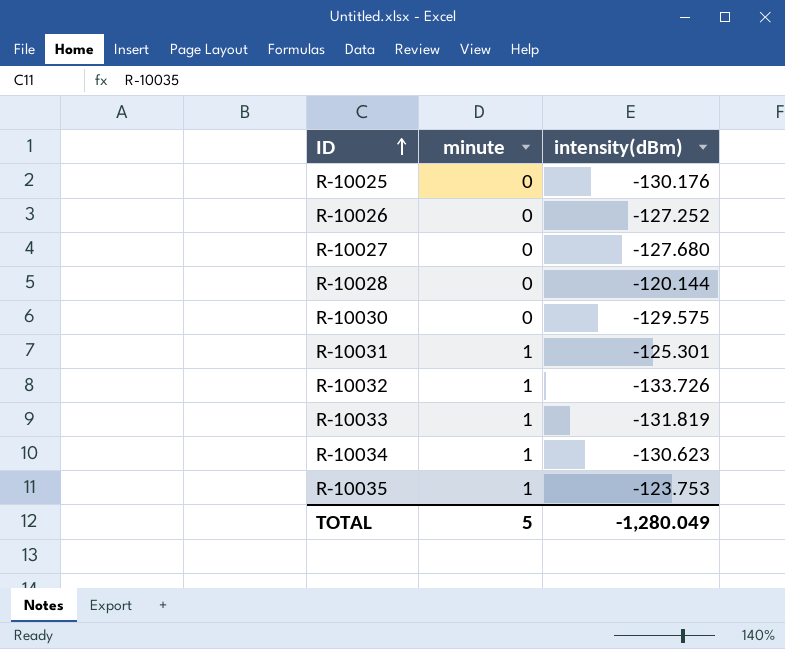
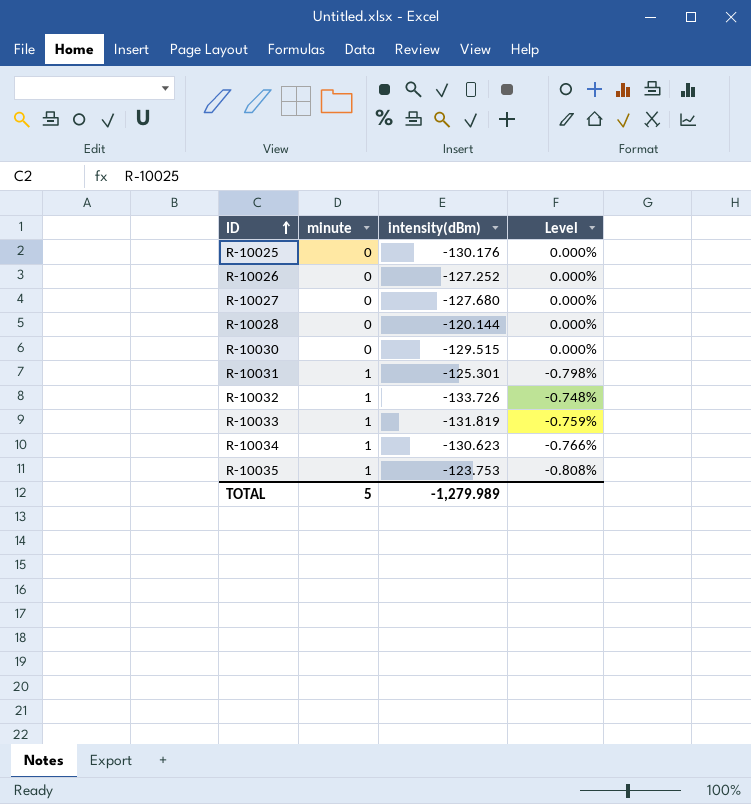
column Level | formula: none -> [minute] / [intensity(dBm)]
R-10030 | intensity(dBm): -129.575 -> -129.515
TOTAL | intensity(dBm): -1,280.049 -> -1,279.989

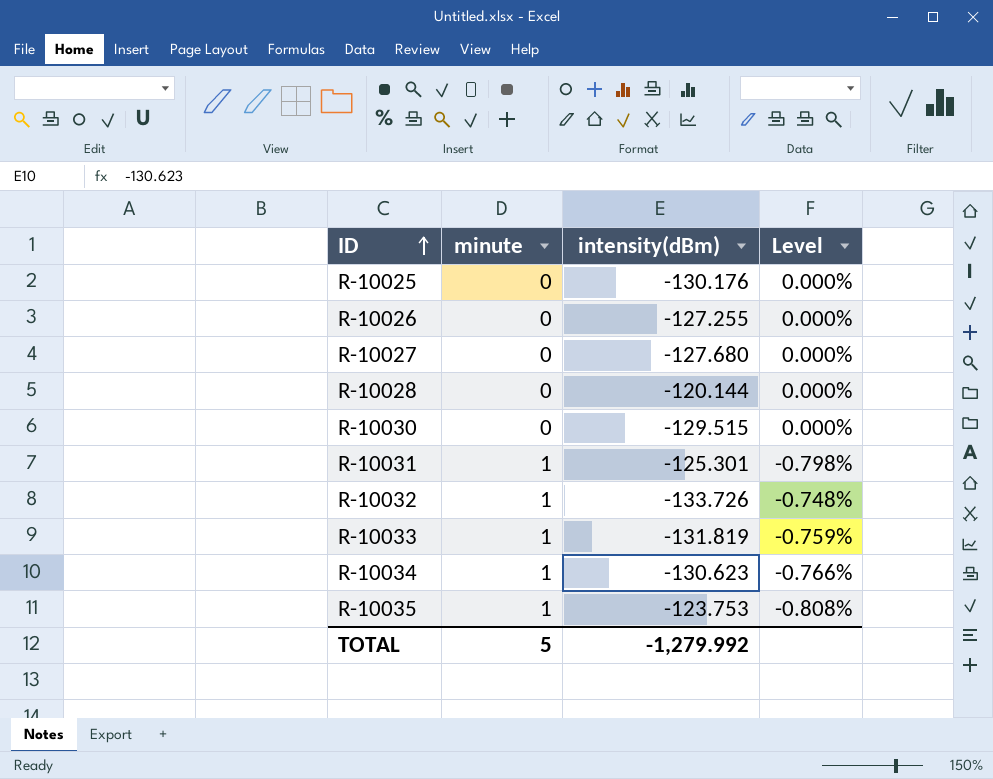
R-10026 | intensity(dBm): -127.252 -> -127.255
TOTAL | intensity(dBm): -1,279.989 -> -1,279.992

